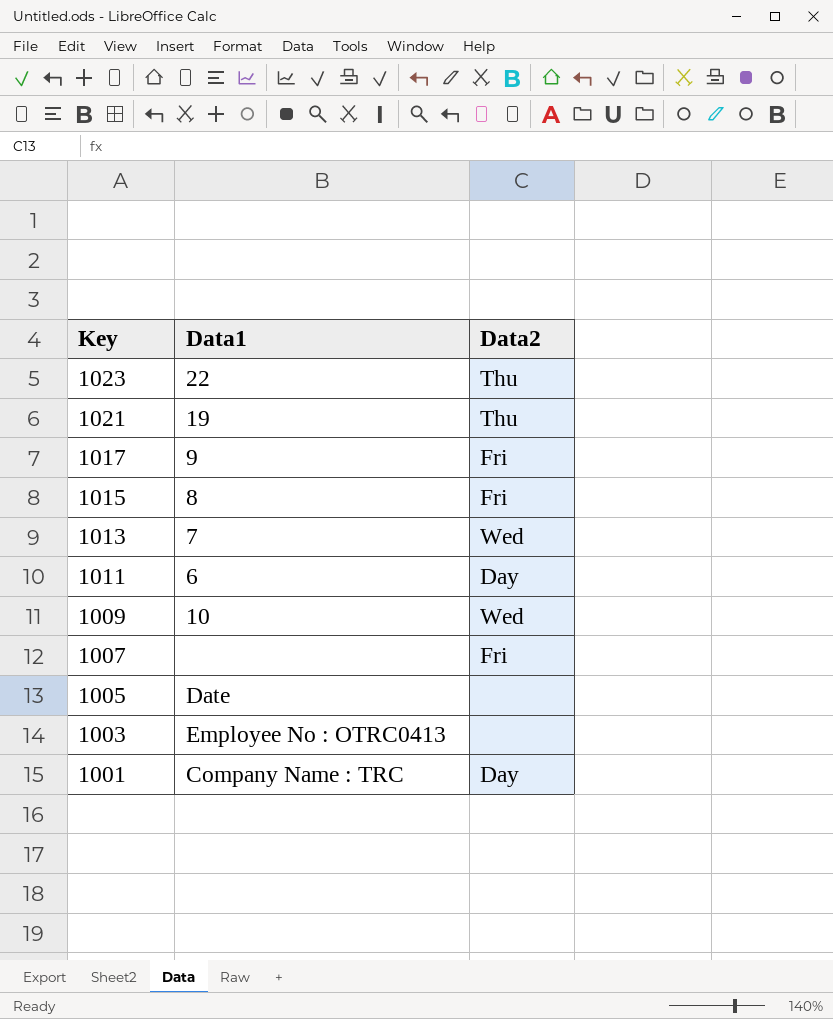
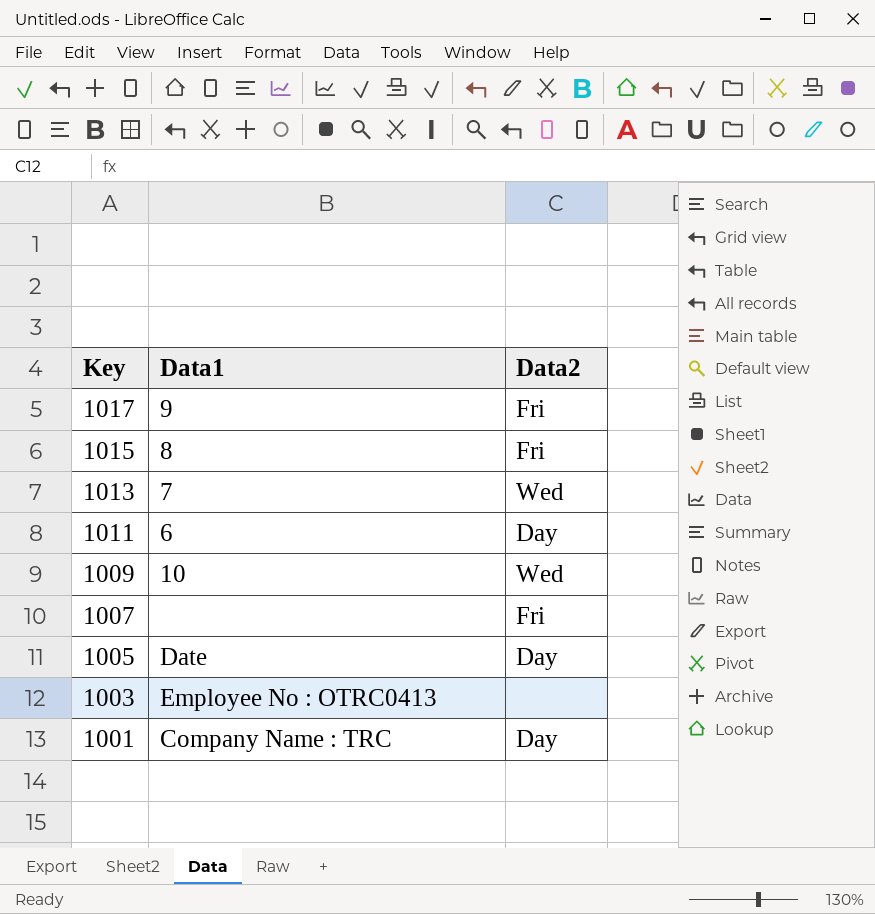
row 1023: 22 | Thu -> none
row 1021: 19 | Thu -> none
1005 | Data2: none -> Day

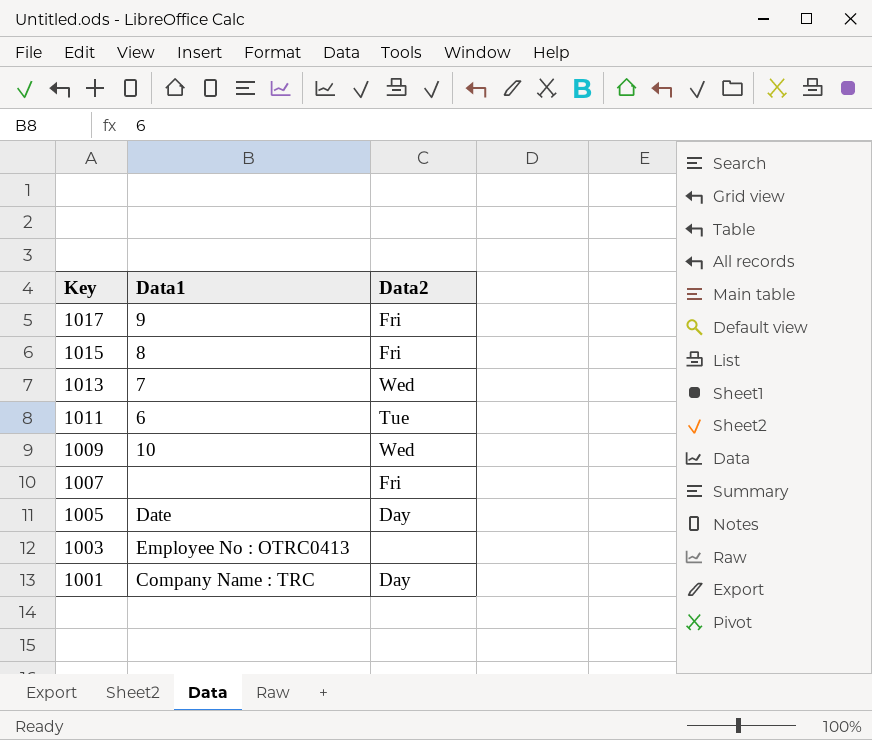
1011 | Data2: Day -> Tue

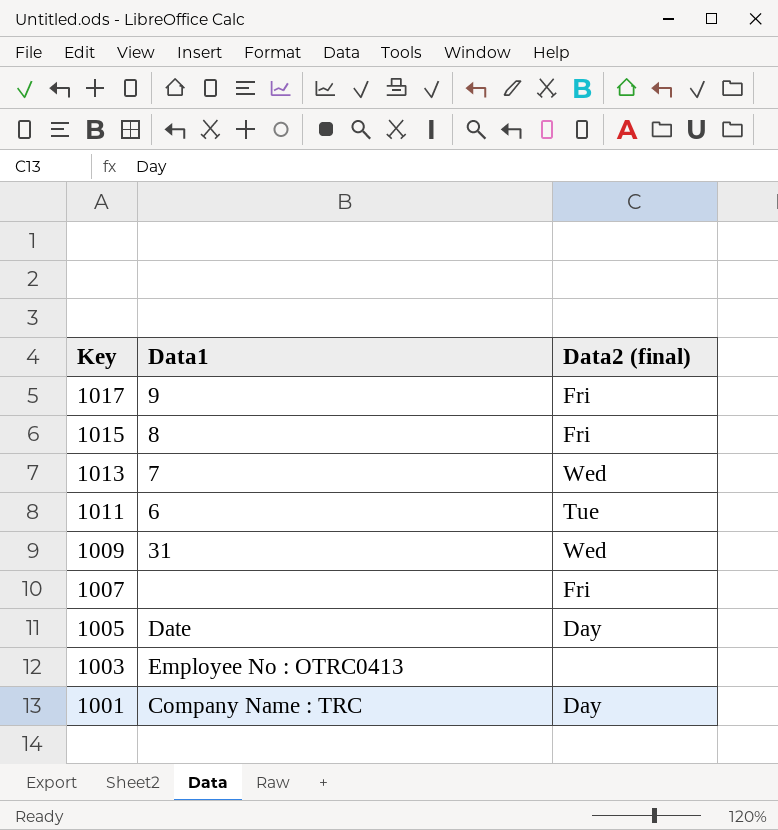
column name: Data2 -> Data2 (final)
1009 | Data1: 10 -> 31

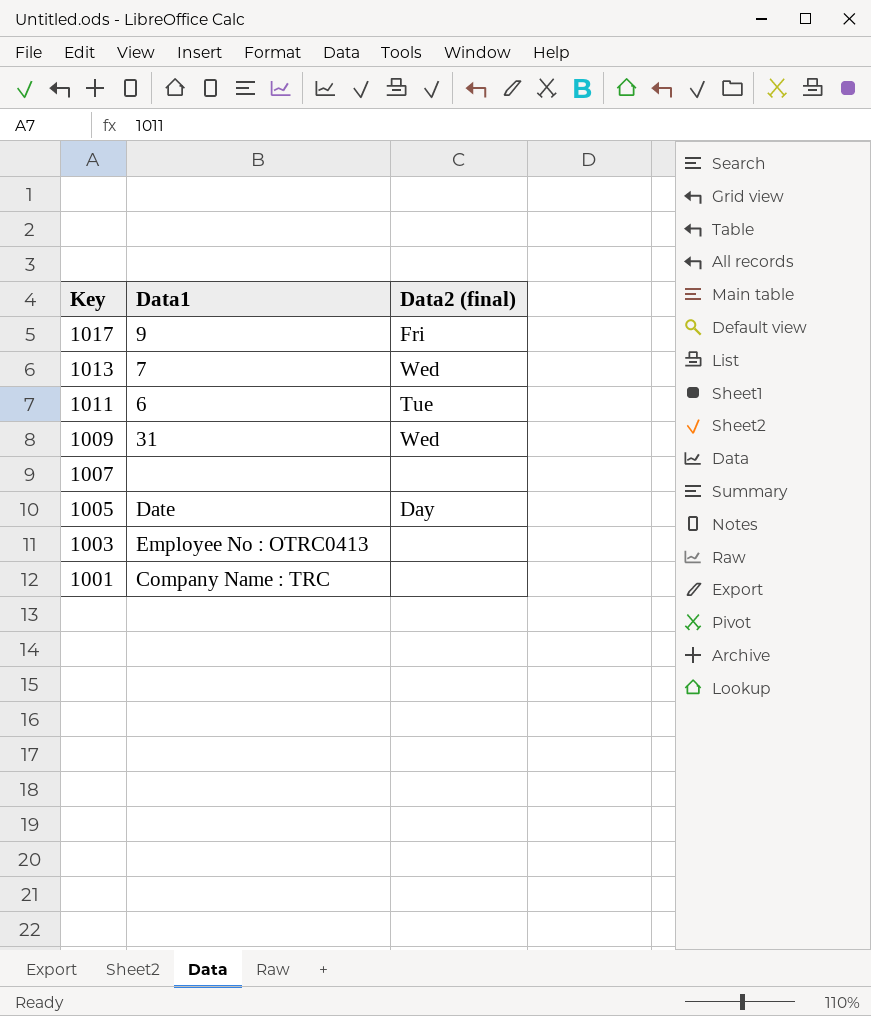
row 1015: 8 | Fri -> none
1007 | Data2 (final): Fri -> none
1001 | Data2 (final): Day -> none

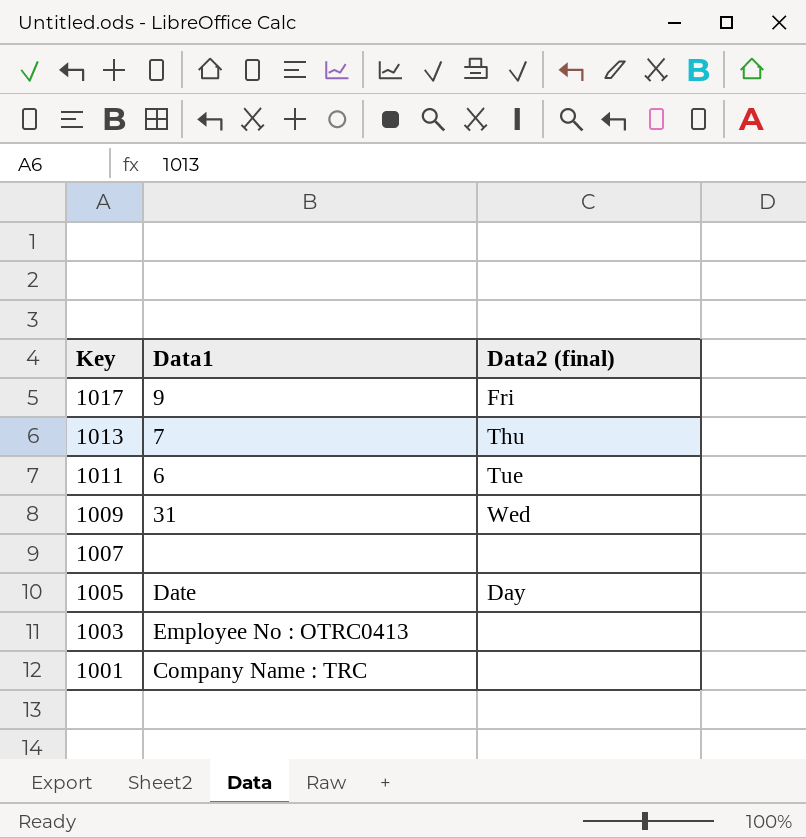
1013 | Data2 (final): Wed -> Thu

